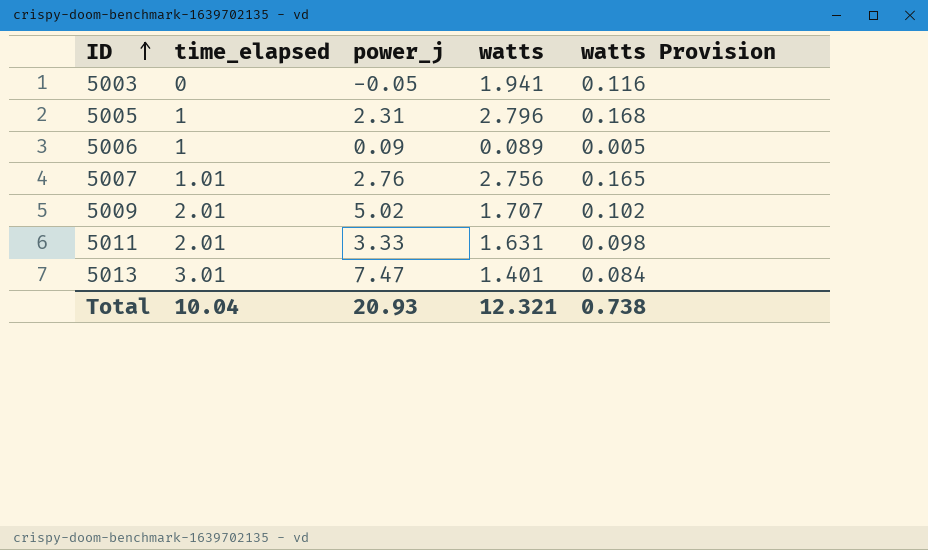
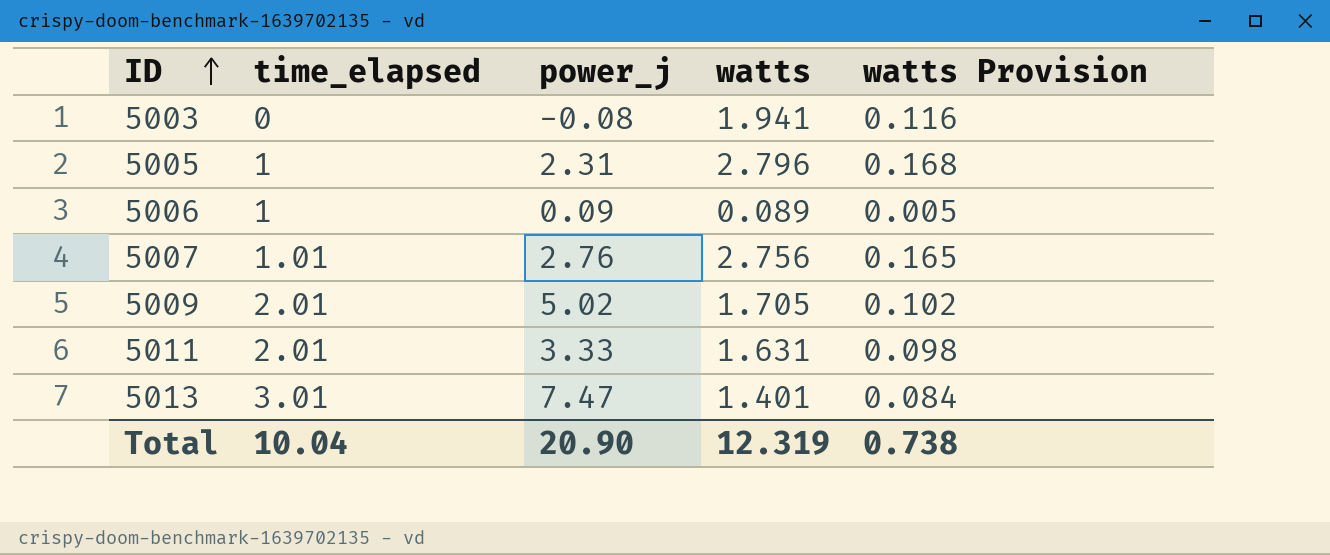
5003 | power_j: -0.05 -> -0.08
5009 | watts: 1.707 -> 1.705
Total | power_j: 20.93 -> 20.90
Total | watts: 12.321 -> 12.319

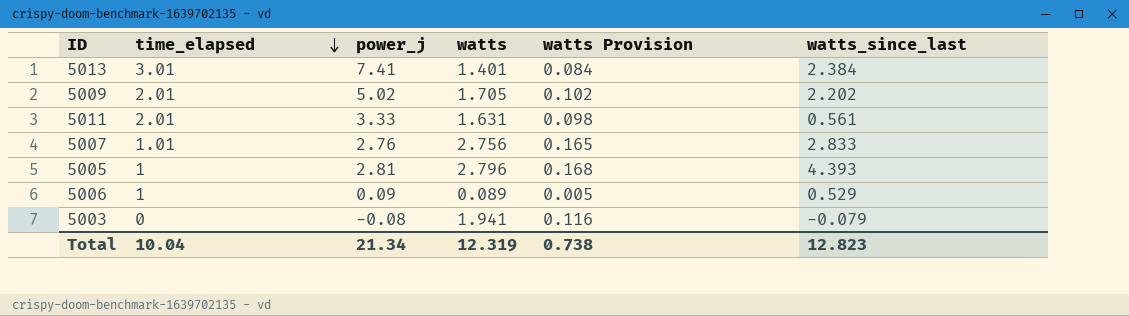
row order: ID ascending -> time_elapsed descending
column watts_since_last | position: none -> 6
5013 | power_j: 7.47 -> 7.41
5005 | power_j: 2.31 -> 2.81
Total | power_j: 20.90 -> 21.34

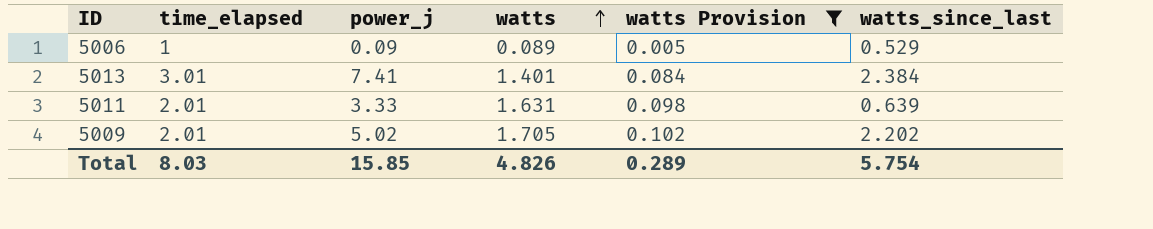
filter: none -> watts Provision <= 0.102
row order: time_elapsed descending -> watts ascending
5011 | watts_since_last: 0.561 -> 0.639
Total | time_elapsed: 10.04 -> 8.03
Total | power_j: 21.34 -> 15.85
Total | watts: 12.319 -> 4.826
Total | watts Provision: 0.738 -> 0.289
Total | watts_since_last: 12.823 -> 5.754

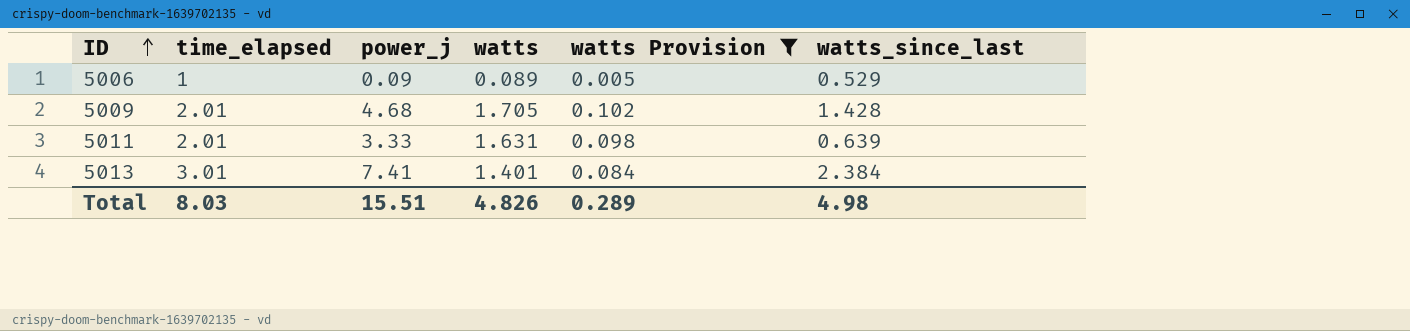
row order: watts ascending -> ID ascending
5009 | power_j: 5.02 -> 4.68
5009 | watts_since_last: 2.202 -> 1.428
Total | power_j: 15.85 -> 15.51
Total | watts_since_last: 5.754 -> 4.98

